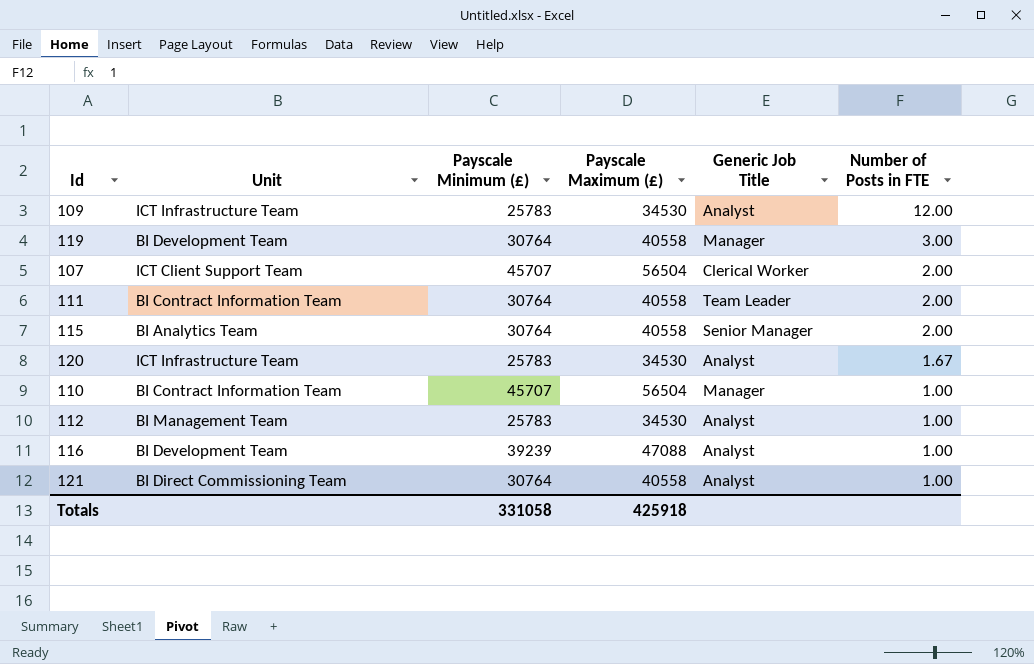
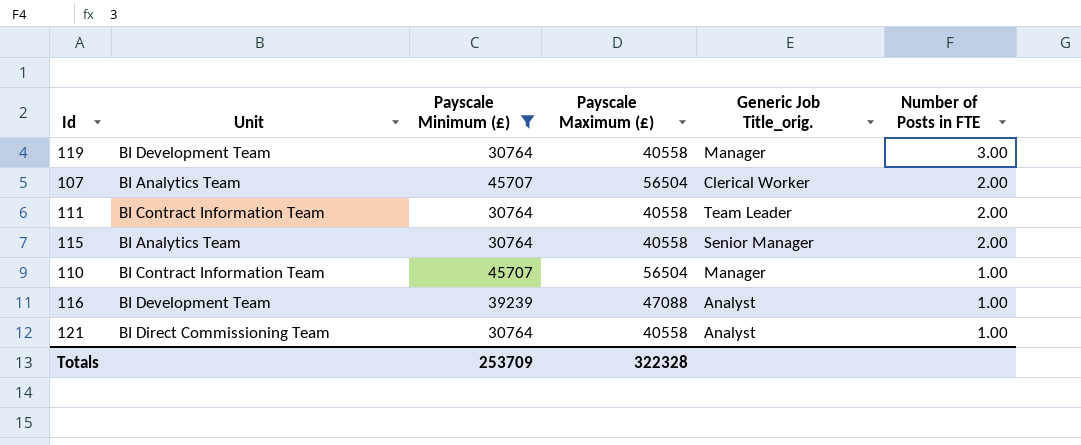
filter: none -> Payscale Minimum (£) != 25783
column name: Generic Job Title -> Generic Job Title_orig.
107 | Unit: ICT Client Support Team -> BI Analytics Team
Totals | Payscale Minimum (£): 331058 -> 253709
Totals | Payscale Maximum (£): 425918 -> 322328

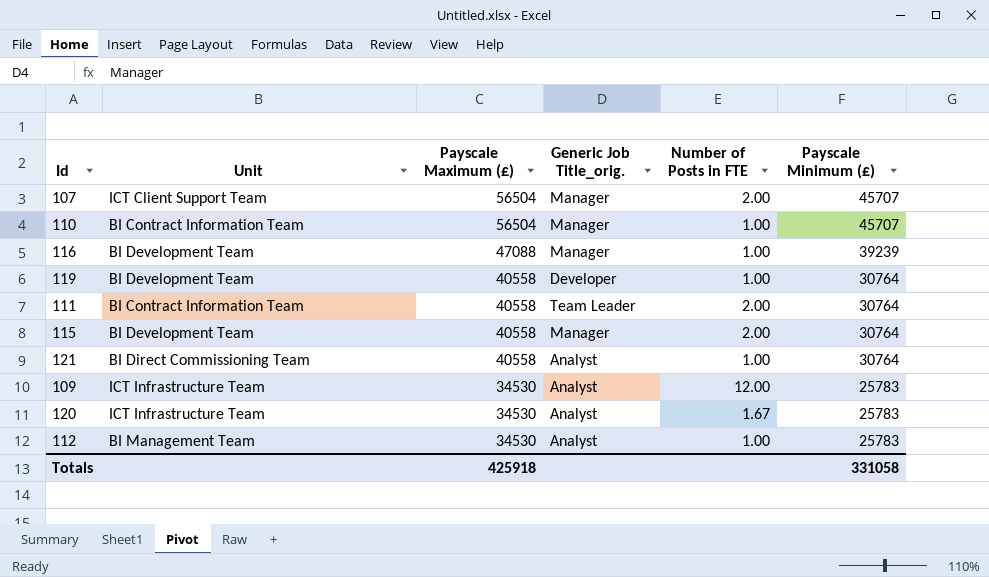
filter: Payscale Minimum (£) != 25783 -> none
row order: Number of Posts in FTE descending -> Payscale Maximum (£) descending
column Payscale Minimum (£) | position: 3 -> 6
107 | Unit: BI Analytics Team -> ICT Client Support Team
107 | Generic Job Title_orig.: Clerical Worker -> Manager
116 | Generic Job Title_orig.: Analyst -> Manager
119 | Generic Job Title_orig.: Manager -> Developer
119 | Number of Posts in FTE: 3.00 -> 1.00
115 | Unit: BI Analytics Team -> BI Development Team
115 | Generic Job Title_orig.: Senior Manager -> Manager
Totals | Payscale Maximum (£): 322328 -> 425918
Totals | Payscale Minimum (£): 253709 -> 331058

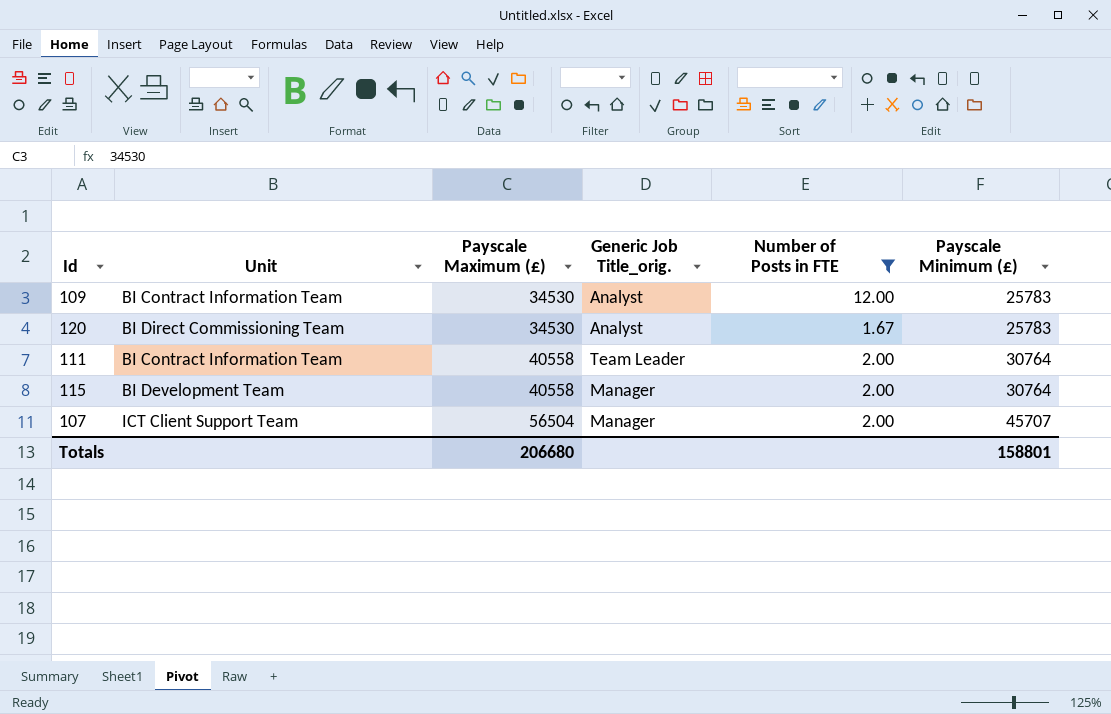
filter: none -> Number of Posts in FTE != 1.00
row order: Payscale Maximum (£) descending -> Payscale Maximum (£) ascending
109 | Unit: ICT Infrastructure Team -> BI Contract Information Team
120 | Unit: ICT Infrastructure Team -> BI Direct Commissioning Team
Totals | Payscale Maximum (£): 425918 -> 206680
Totals | Payscale Minimum (£): 331058 -> 158801

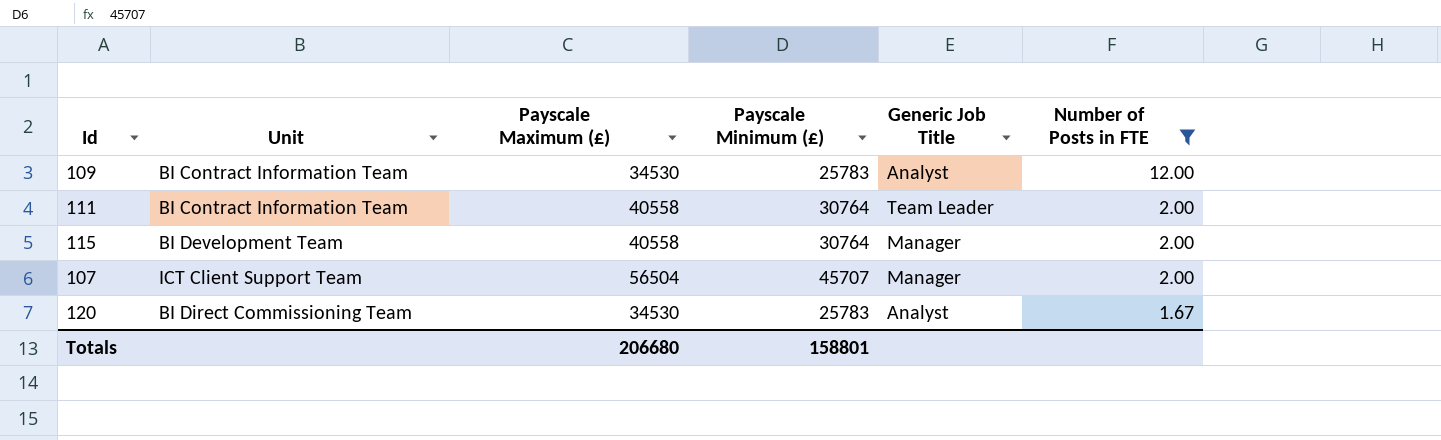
row order: Payscale Maximum (£) ascending -> Number of Posts in FTE descending
column Payscale Minimum (£) | position: 6 -> 4
column name: Generic Job Title_orig. -> Generic Job Title

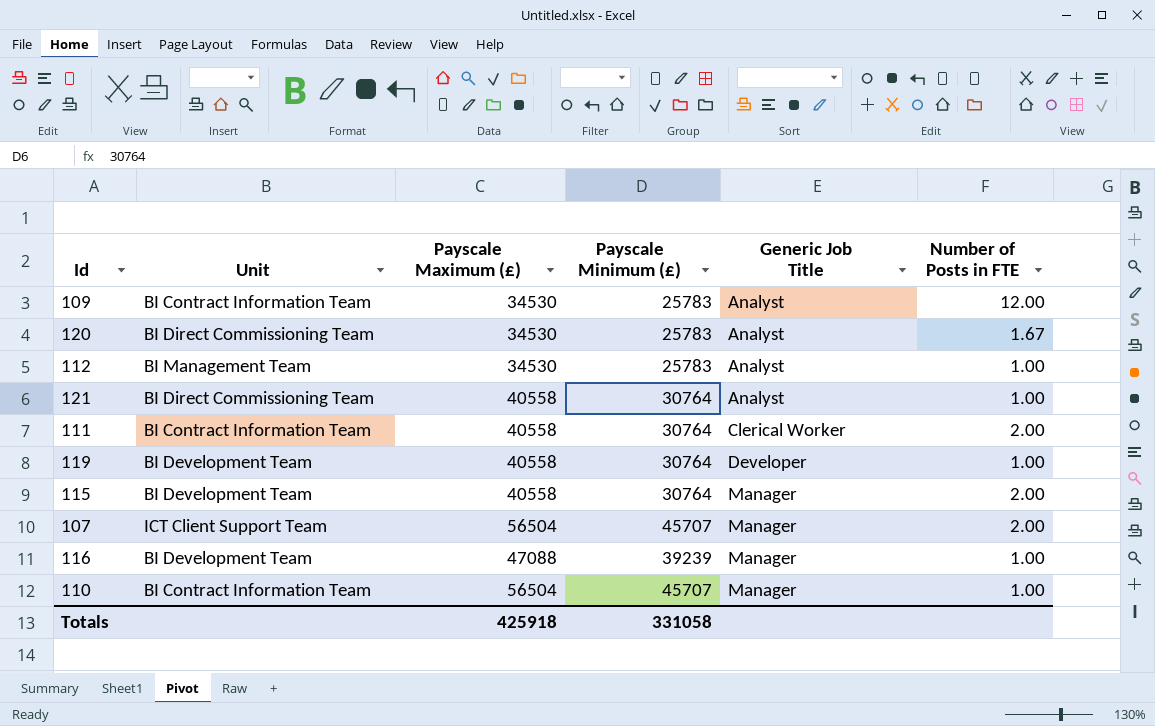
filter: Number of Posts in FTE != 1.00 -> none
row order: Number of Posts in FTE descending -> Generic Job Title ascending
111 | Generic Job Title: Team Leader -> Clerical Worker
Totals | Payscale Maximum (£): 206680 -> 425918
Totals | Payscale Minimum (£): 158801 -> 331058

